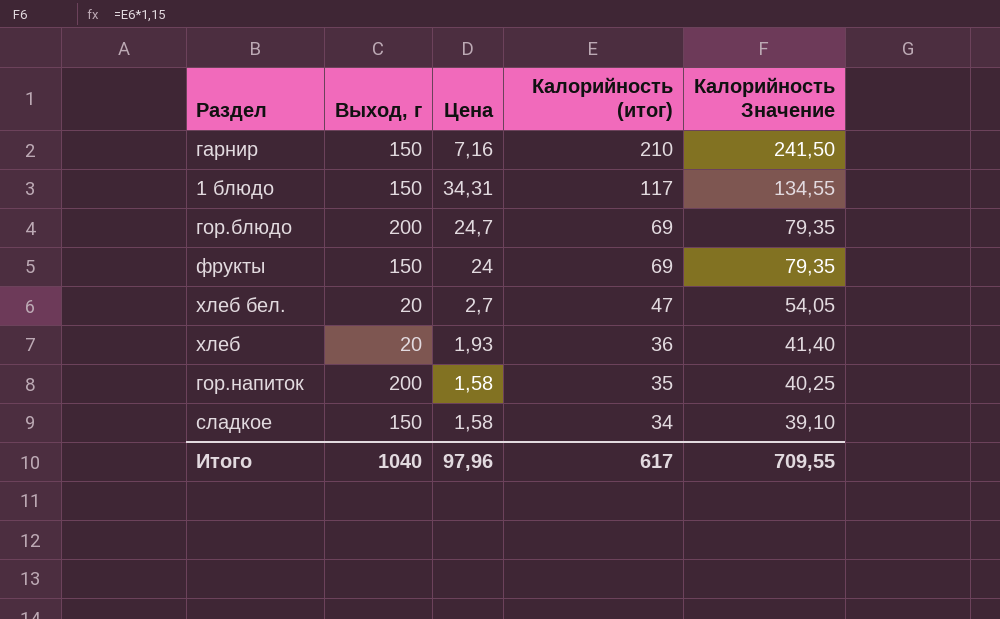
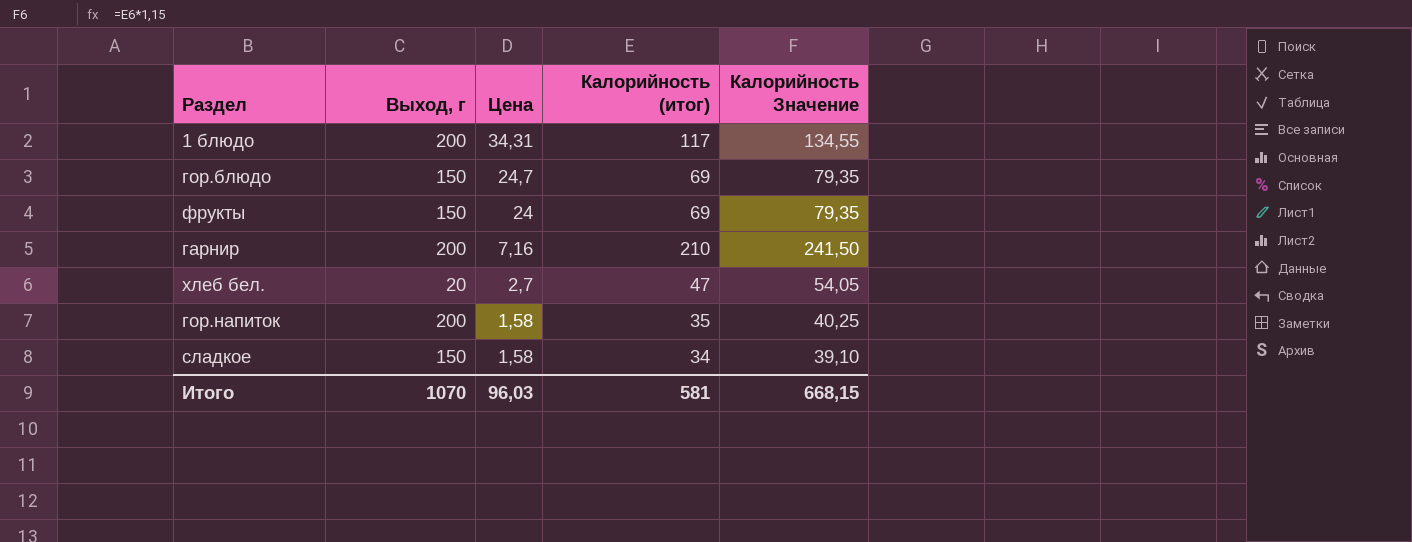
row order: Калорийность (итог) descending -> Цена descending
row хлеб: 20 | 1,93 | 36 | 41,40 -> none
1 блюдо | Выход, г: 150 -> 200
гор.блюдо | Выход, г: 200 -> 150
гарнир | Выход, г: 150 -> 200
Итого | Выход, г: 1040 -> 1070
Итого | Цена: 97,96 -> 96,03
Итого | Калорийность (итог): 617 -> 581
Итого | Калорийность Значение: 709,55 -> 668,15

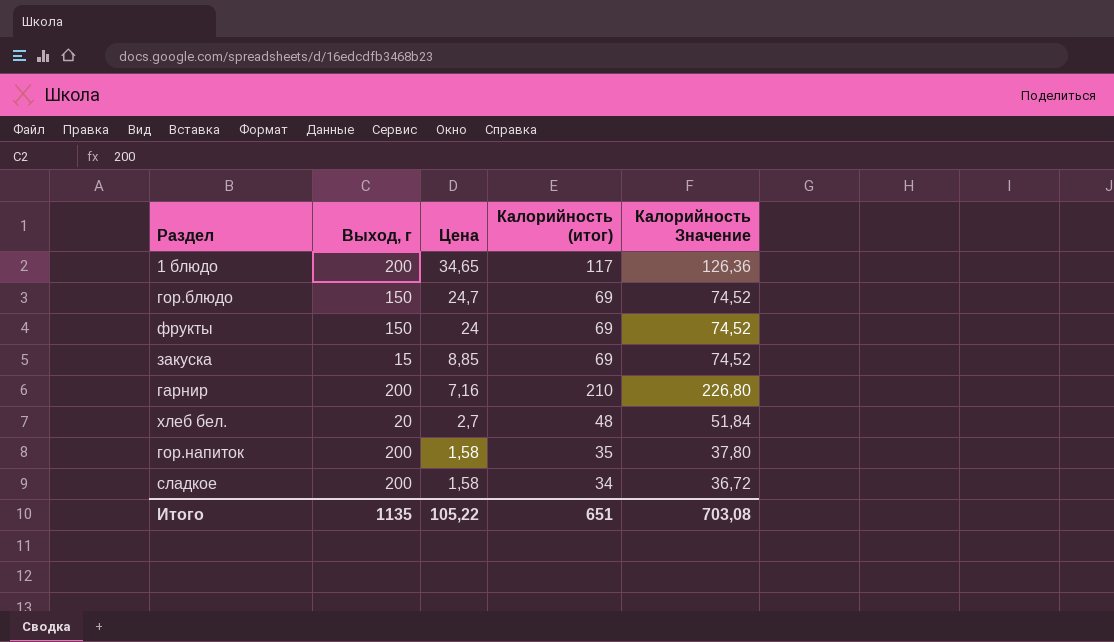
column Калорийность Значение | formula: [Калорийность (итог)] * 1,15 -> [Калорийность (итог)] * 1,08
1 блюдо | Цена: 34,31 -> 34,65
row закуска: none -> 15 | 8,85 | 69 | 74,52
хлеб бел. | Калорийность (итог): 47 -> 48
сладкое | Выход, г: 150 -> 200
Итого | Выход, г: 1070 -> 1135
Итого | Цена: 96,03 -> 105,22
Итого | Калорийность (итог): 581 -> 651
Итого | Калорийность Значение: 668,15 -> 703,08

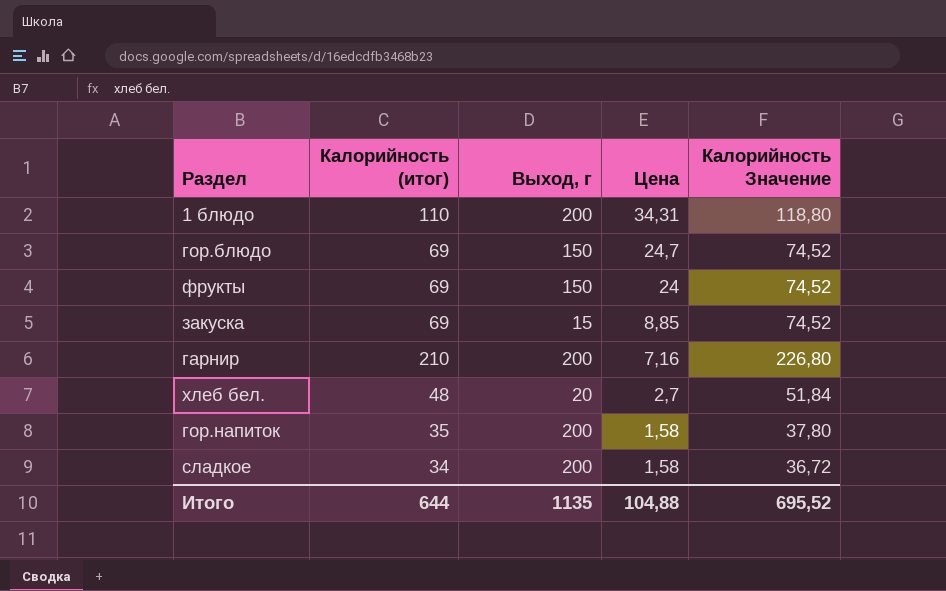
column Калорийность (итог) | position: 4 -> 2
1 блюдо | Калорийность (итог): 117 -> 110
1 блюдо | Цена: 34,65 -> 34,31
1 блюдо | Калорийность Значение: 126,36 -> 118,80
Итого | Калорийность (итог): 651 -> 644
Итого | Цена: 105,22 -> 104,88
Итого | Калорийность Значение: 703,08 -> 695,52

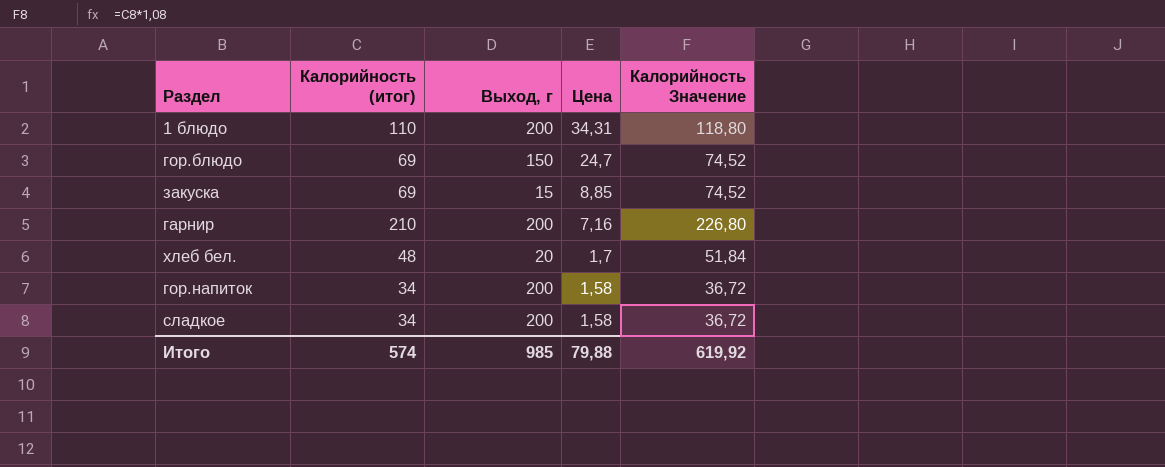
row фрукты: 69 | 150 | 24 | 74,52 -> none
хлеб бел. | Цена: 2,7 -> 1,7
гор.напиток | Калорийность (итог): 35 -> 34
гор.напиток | Калорийность Значение: 37,80 -> 36,72
Итого | Калорийность (итог): 644 -> 574
Итого | Выход, г: 1135 -> 985
Итого | Цена: 104,88 -> 79,88
Итого | Калорийность Значение: 695,52 -> 619,92

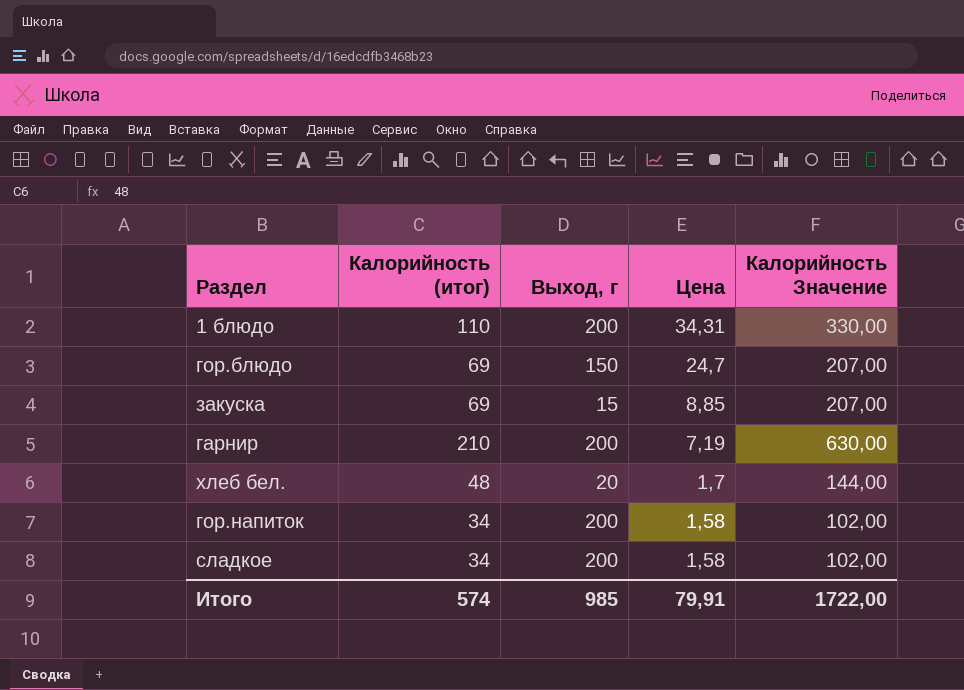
column Калорийность Значение | formula: [Калорийность (итог)] * 1,08 -> [Калорийность (итог)] * 3
гарнир | Цена: 7,16 -> 7,19
Итого | Цена: 79,88 -> 79,91
Итого | Калорийность Значение: 619,92 -> 1722,00

